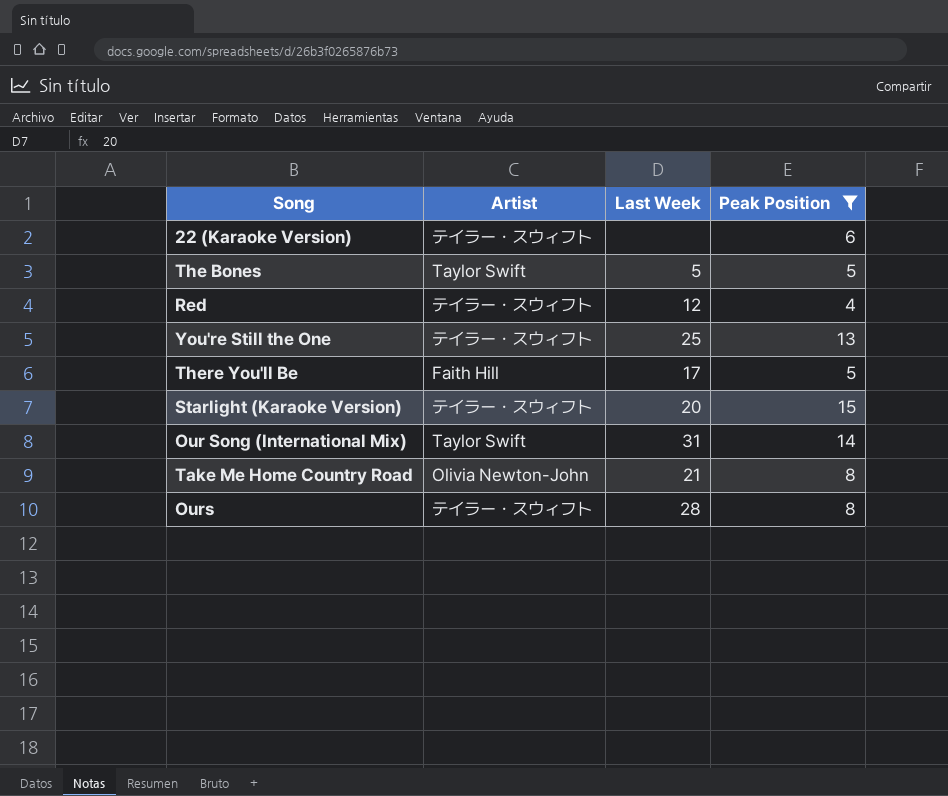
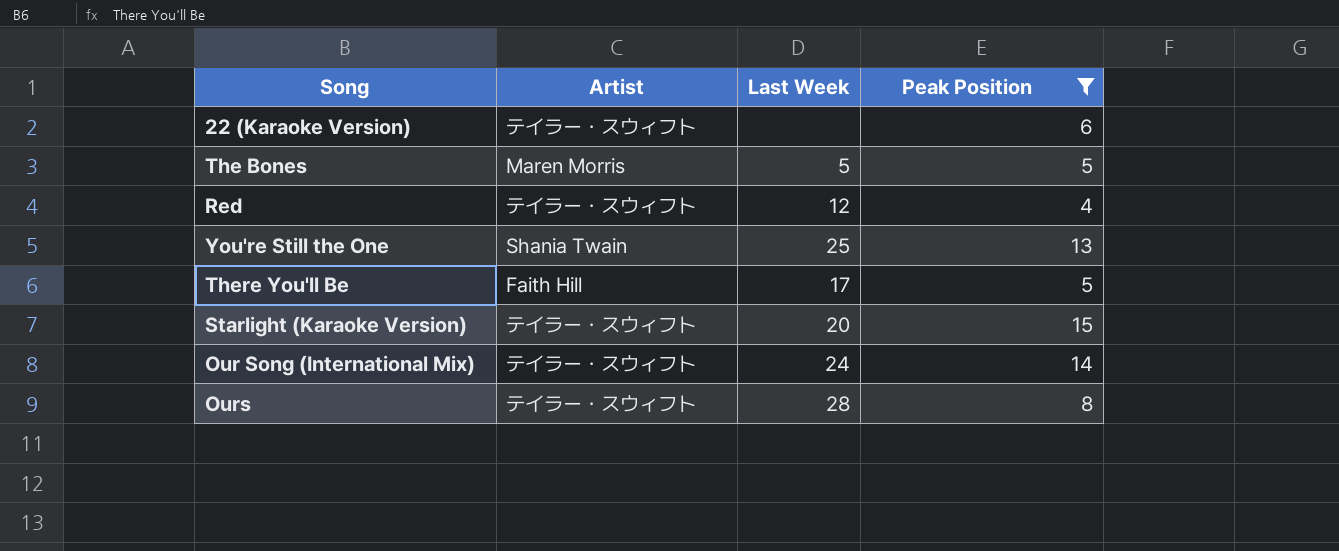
row Take Me Home Country Road: Olivia Newton-John | 21 | 8 -> none
The Bones | Artist: Taylor Swift -> Maren Morris
You're Still the One | Artist: テイラー・スウィフト -> Shania Twain
Our Song (International Mix) | Artist: Taylor Swift -> テイラー・スウィフト
Our Song (International Mix) | Last Week: 31 -> 24

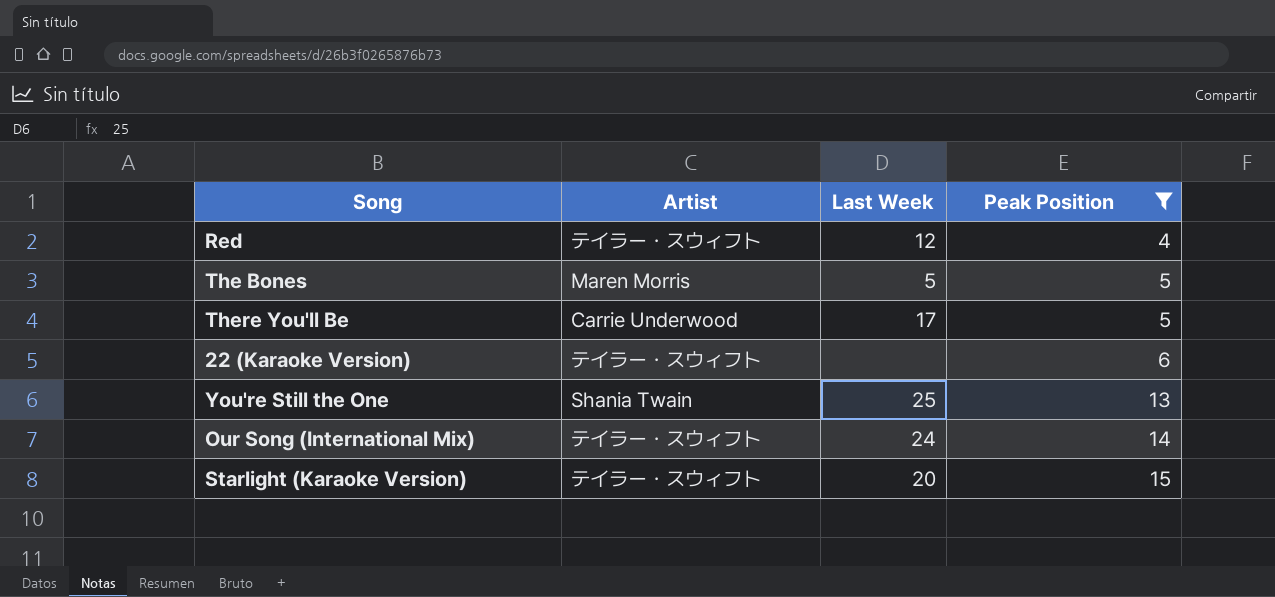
row order: none -> Peak Position ascending
row Ours: テイラー・スウィフト | 28 | 8 -> none
There You'll Be | Artist: Faith Hill -> Carrie Underwood

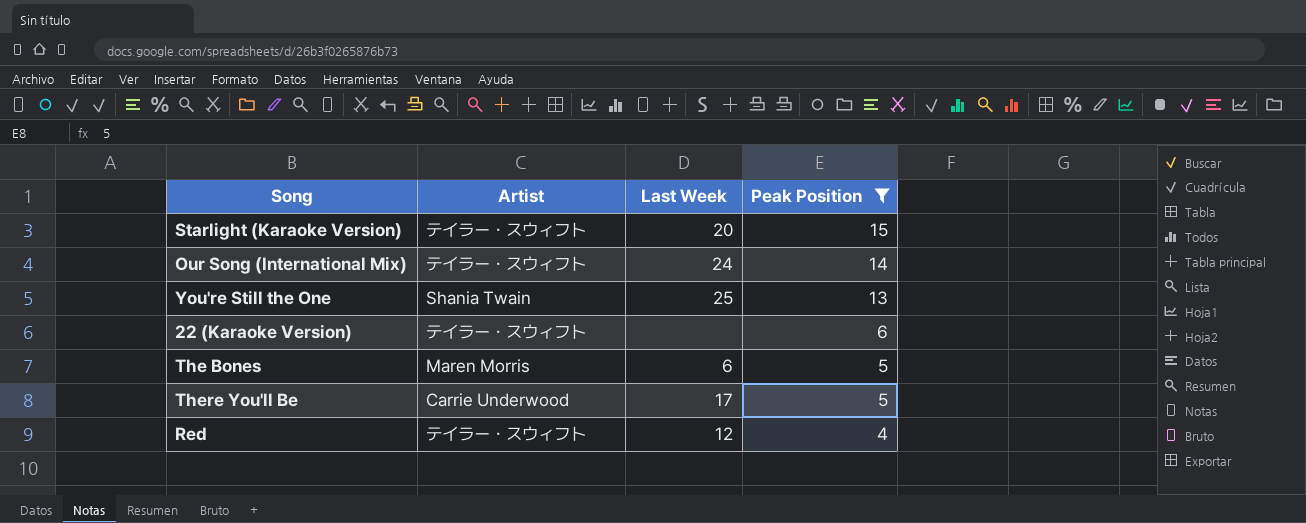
row order: Peak Position ascending -> Peak Position descending
The Bones | Last Week: 5 -> 6

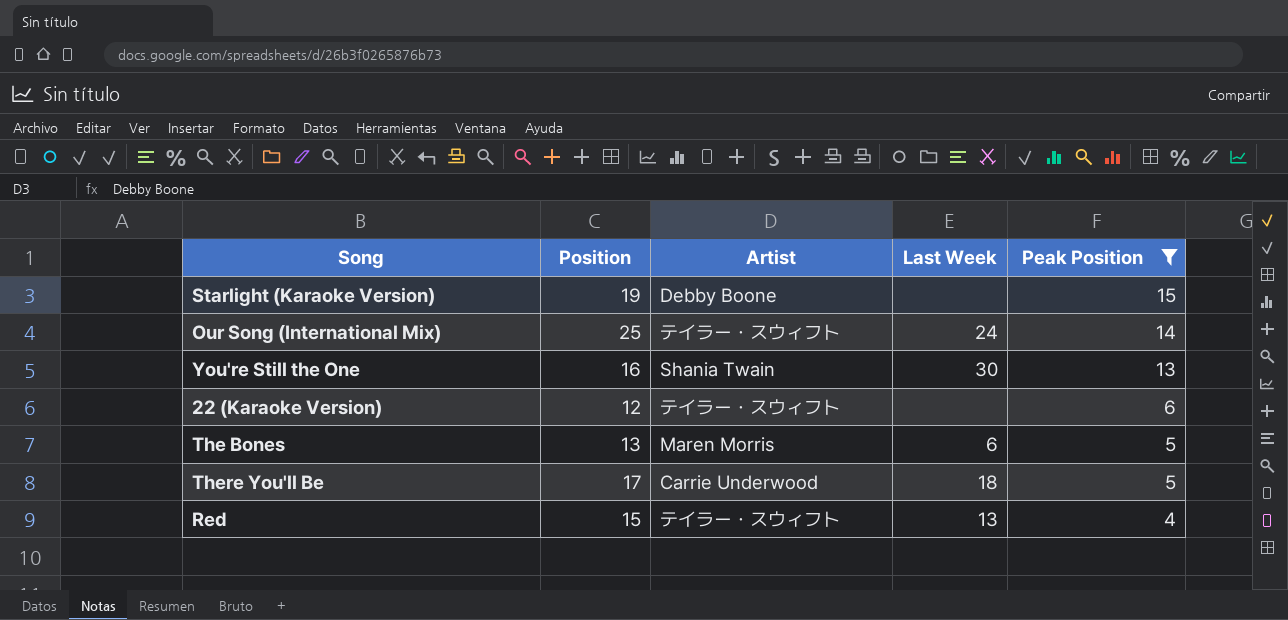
column Position | position: none -> 2
Starlight (Karaoke Version) | Artist: テイラー・スウィフト -> Debby Boone
Starlight (Karaoke Version) | Last Week: 20 -> none
You're Still the One | Last Week: 25 -> 30
There You'll Be | Last Week: 17 -> 18
Red | Last Week: 12 -> 13

